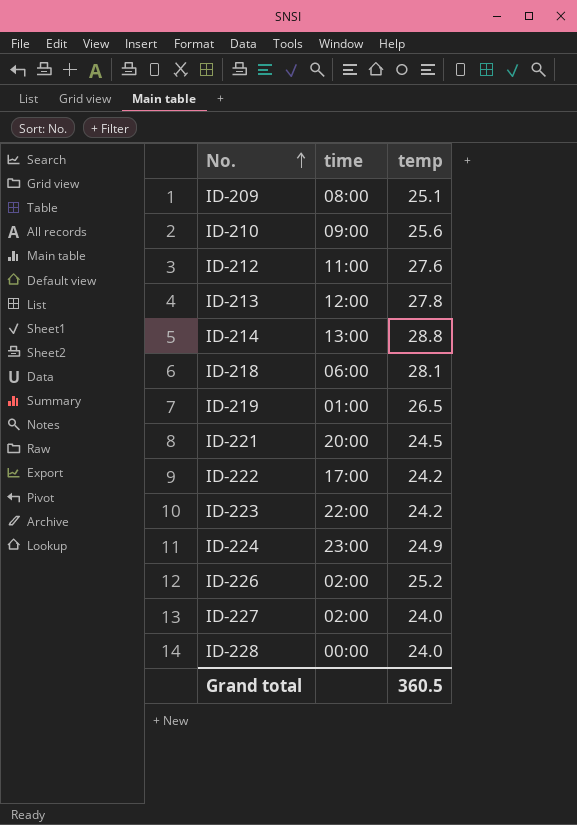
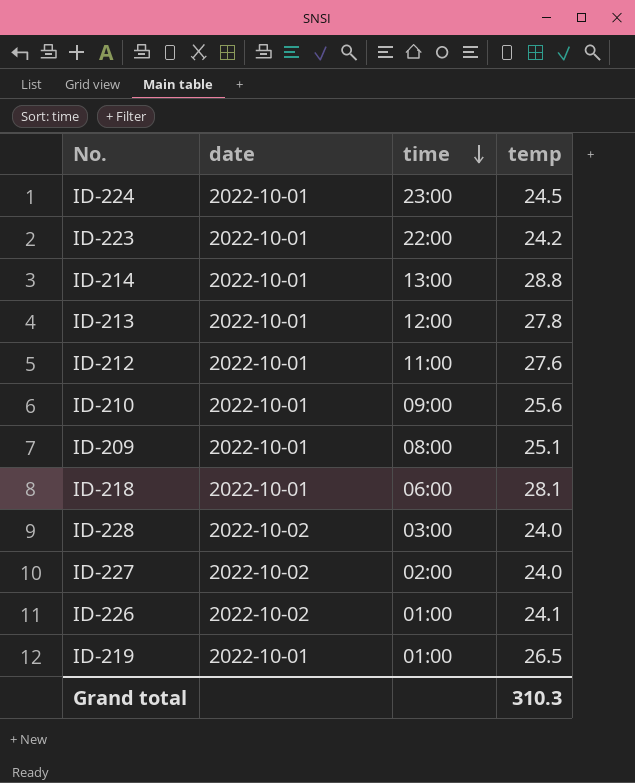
row order: No. ascending -> time descending
column date | position: none -> 2
row ID-221: 20:00 | 24.5 -> none
row ID-222: 17:00 | 24.2 -> none
ID-224 | temp: 24.9 -> 24.5
ID-228 | time: 00:00 -> 03:00
ID-226 | time: 02:00 -> 01:00
ID-226 | temp: 25.2 -> 24.1
Grand total | temp: 360.5 -> 310.3

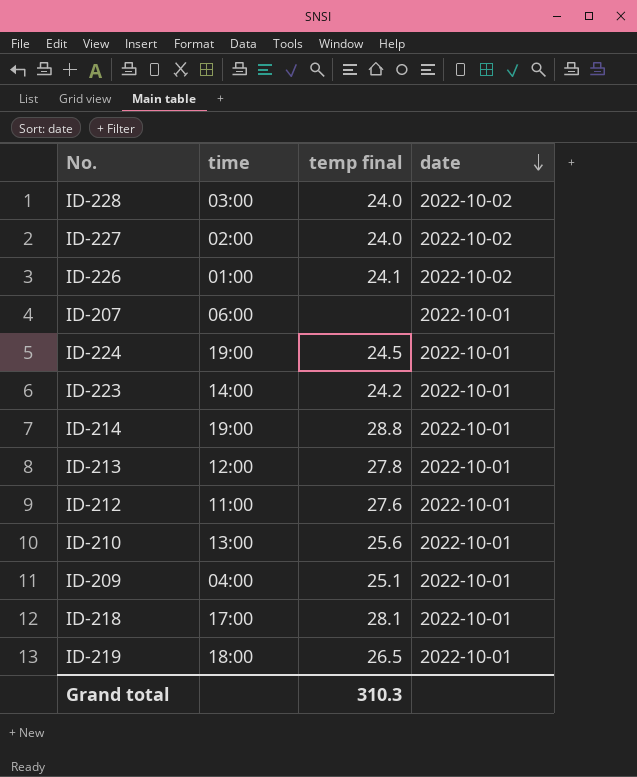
row order: time descending -> date descending
column name: temp -> temp final
column date | position: 2 -> 4
row ID-207: none -> 06:00 | none | 2022-10-01
ID-224 | time: 23:00 -> 19:00
ID-223 | time: 22:00 -> 14:00
ID-214 | time: 13:00 -> 19:00
ID-210 | time: 09:00 -> 13:00
ID-209 | time: 08:00 -> 04:00
ID-218 | time: 06:00 -> 17:00
ID-219 | time: 01:00 -> 18:00

